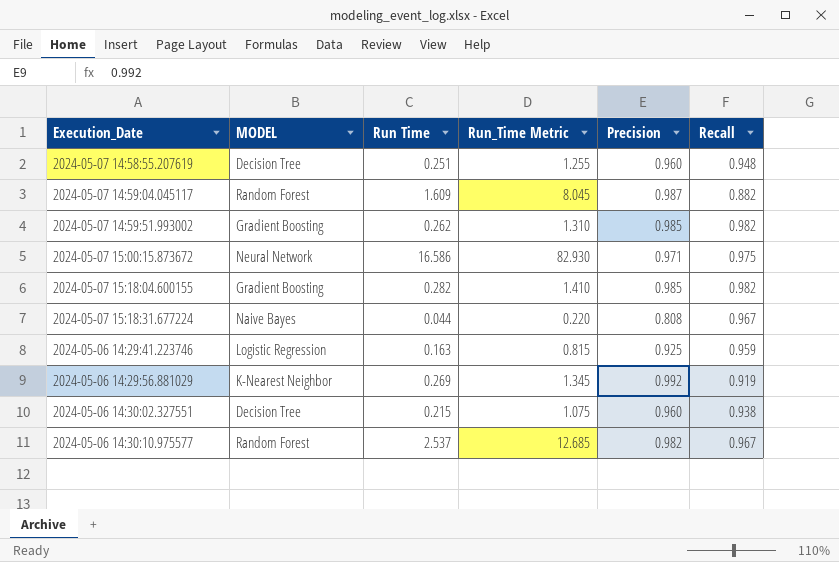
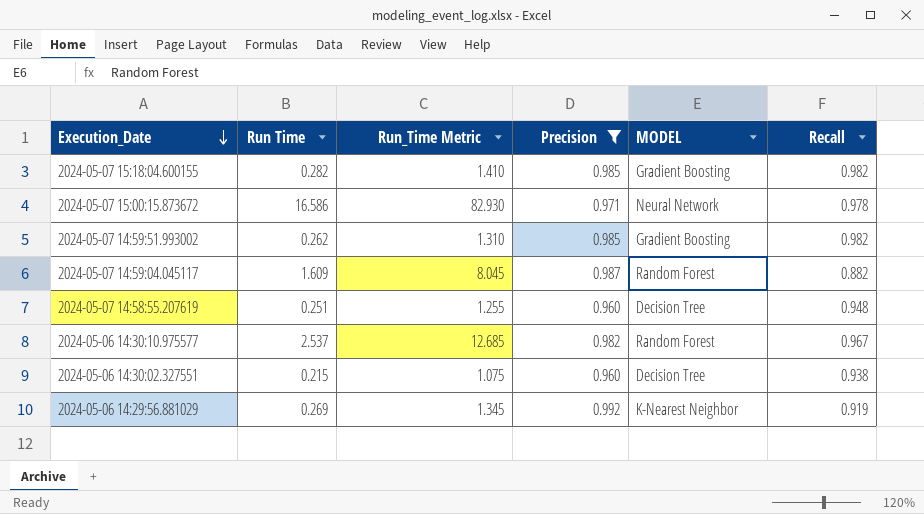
filter: none -> Precision >= 0.960
row order: none -> Execution_Date descending
column MODEL | position: 2 -> 5
2024-05-07 15:00:15.873672 | Recall: 0.975 -> 0.978

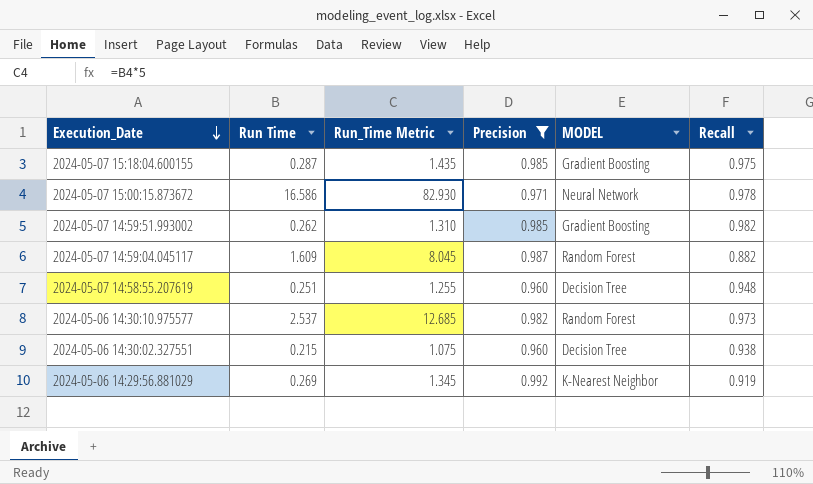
2024-05-07 15:18:04.600155 | Run Time: 0.282 -> 0.287
2024-05-07 15:18:04.600155 | Run_Time Metric: 1.410 -> 1.435
2024-05-07 15:18:04.600155 | Recall: 0.982 -> 0.975
2024-05-06 14:30:10.975577 | Recall: 0.967 -> 0.973

